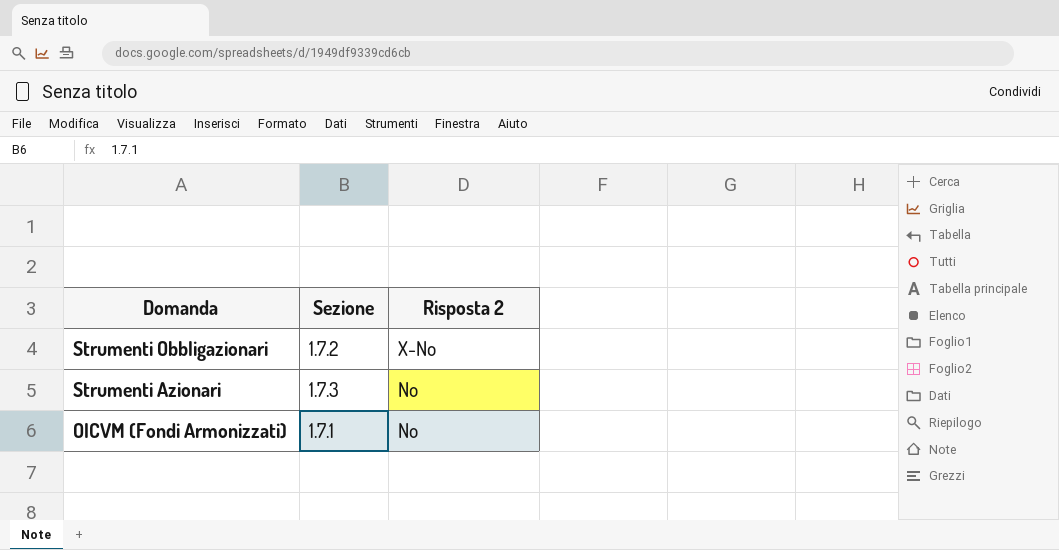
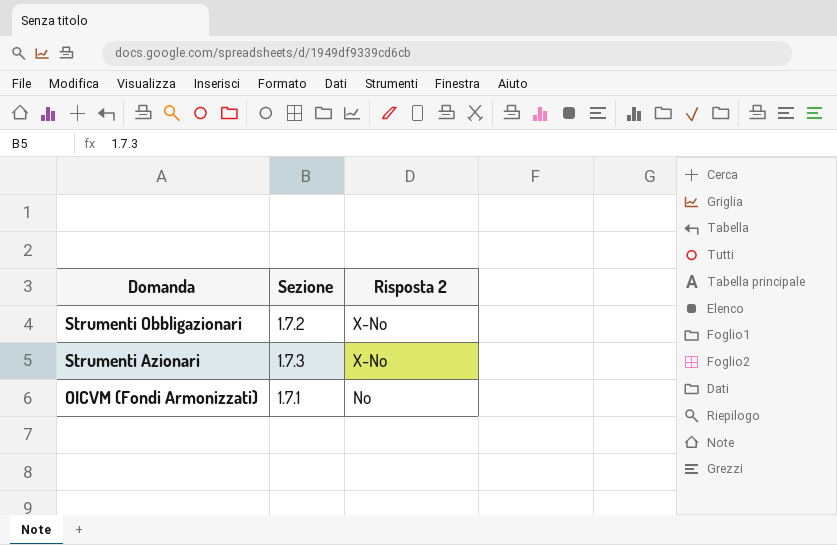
Strumenti Azionari | Risposta 2: No -> X-No

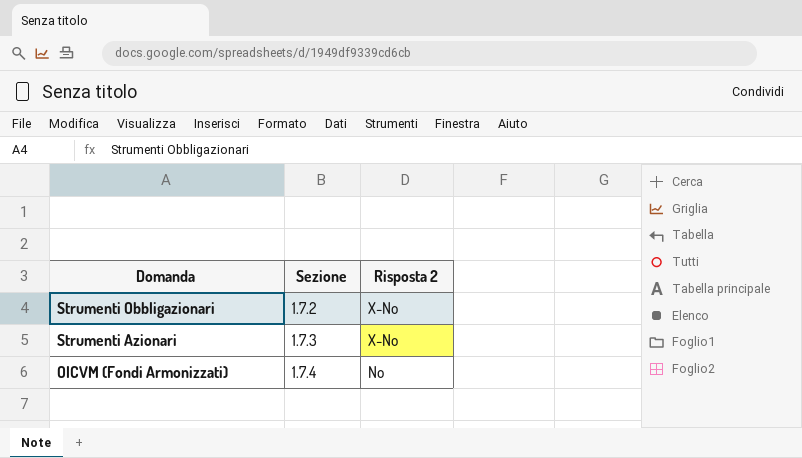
OICVM (Fondi Armonizzati) | Sezione: 1.7.1 -> 1.7.4

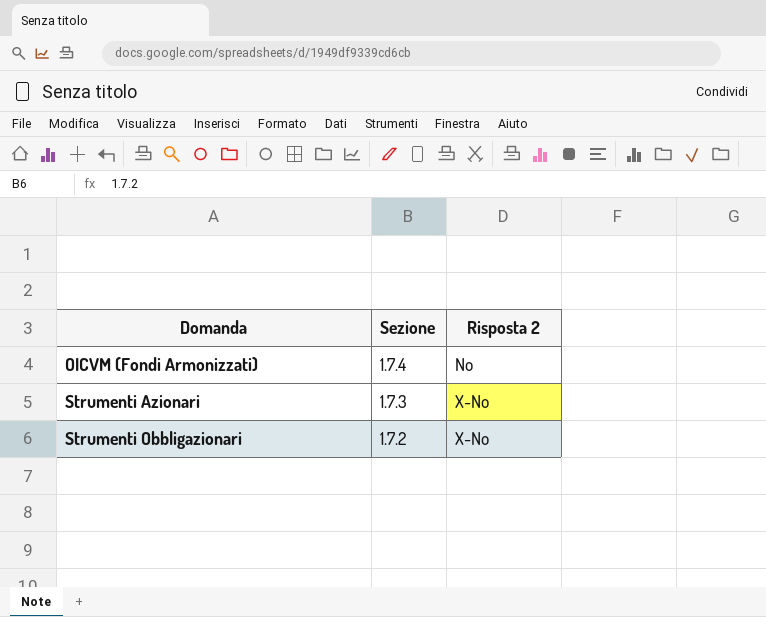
row order: Domanda descending -> Domanda ascending

